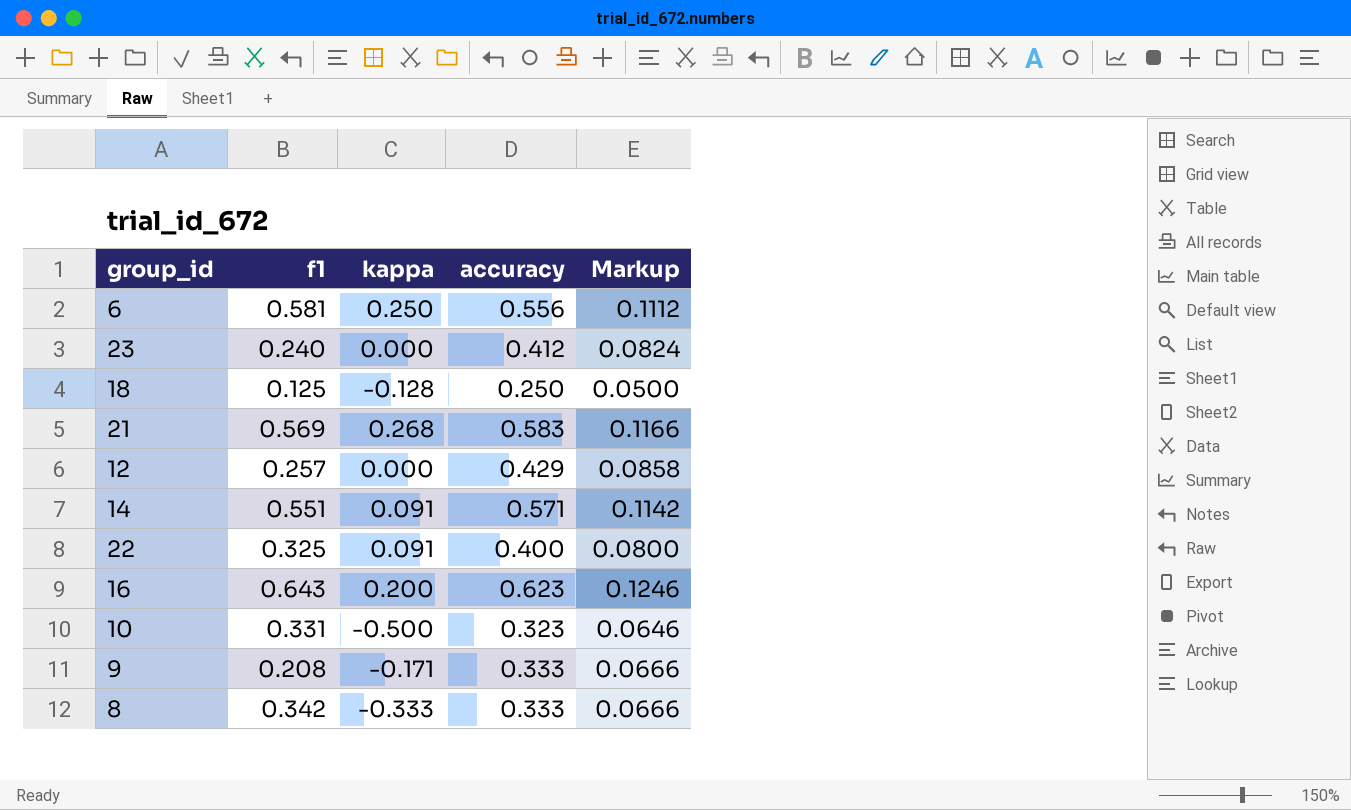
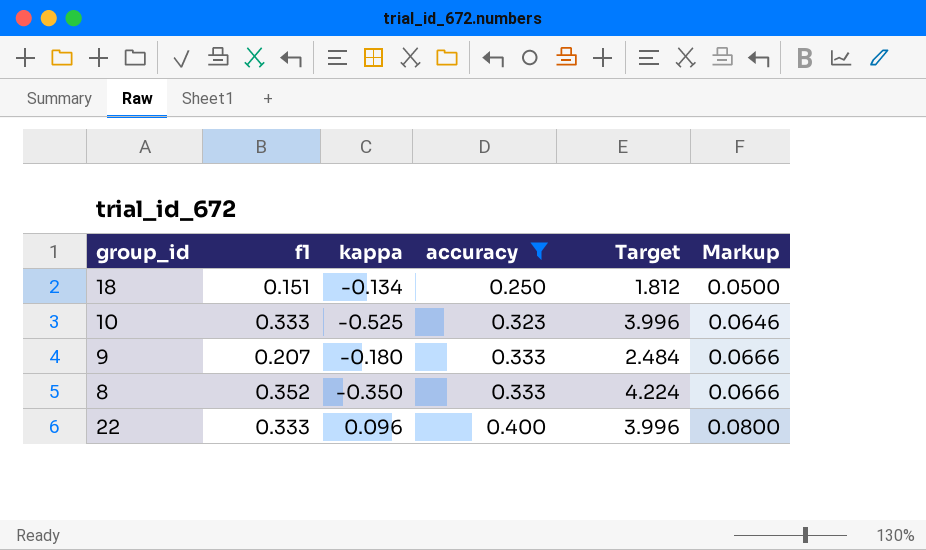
filter: none -> accuracy <= 0.400
row order: none -> accuracy ascending
column Target | formula: none -> [f1] * 12
18 | f1: 0.125 -> 0.151
18 | kappa: -0.128 -> -0.134
10 | f1: 0.331 -> 0.333
10 | kappa: -0.500 -> -0.525
9 | f1: 0.208 -> 0.207
9 | kappa: -0.171 -> -0.180
8 | f1: 0.342 -> 0.352
8 | kappa: -0.333 -> -0.350
22 | f1: 0.325 -> 0.333
22 | kappa: 0.091 -> 0.096

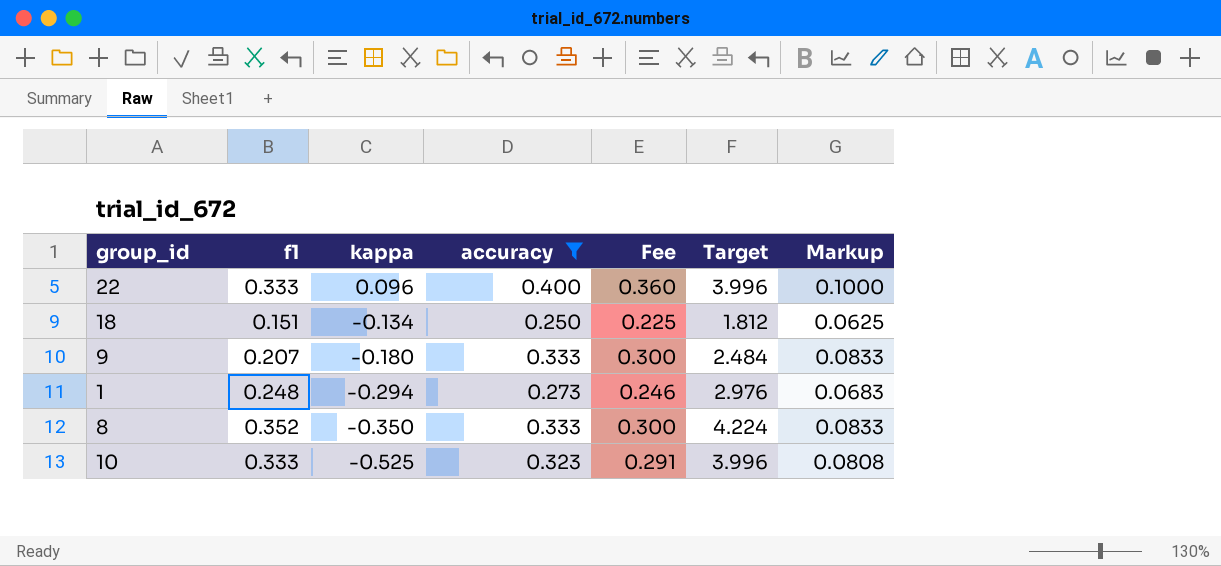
row order: accuracy ascending -> kappa descending
column Fee | formula: none -> [accuracy] * 0.9
column Markup | formula: [accuracy] * 0.2 -> [accuracy] * 0.25
row 1: none -> 0.248 | -0.294 | 0.273 | 0.246 | 2.976 | 0.0683

